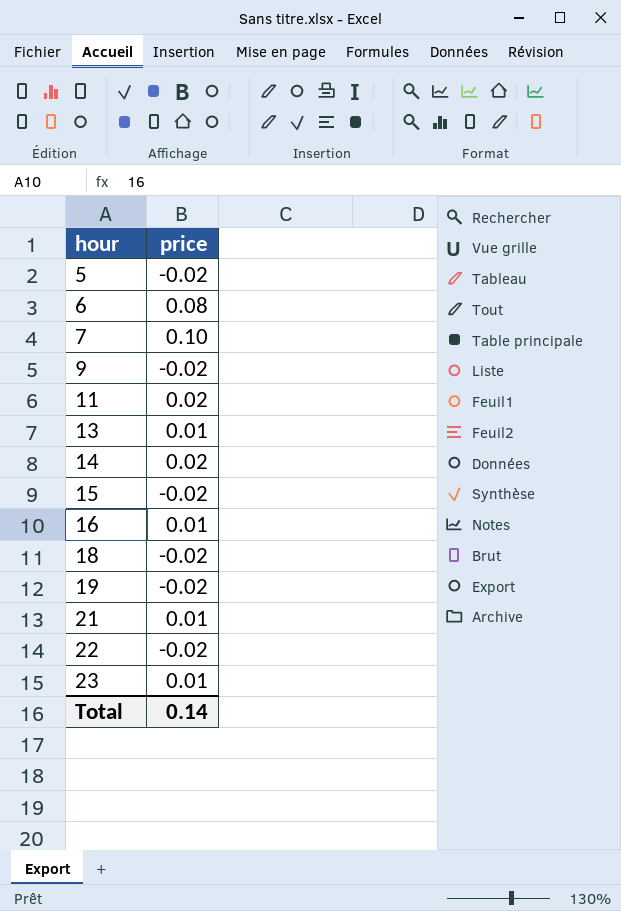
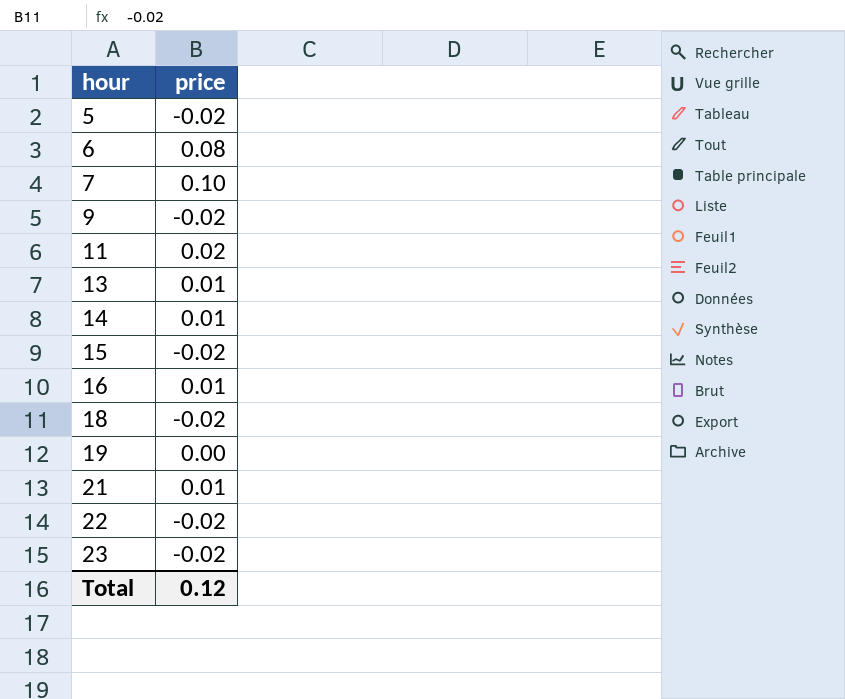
14 | price: 0.02 -> 0.01
19 | price: -0.02 -> 0.00
23 | price: 0.01 -> -0.02
Total | price: 0.14 -> 0.12

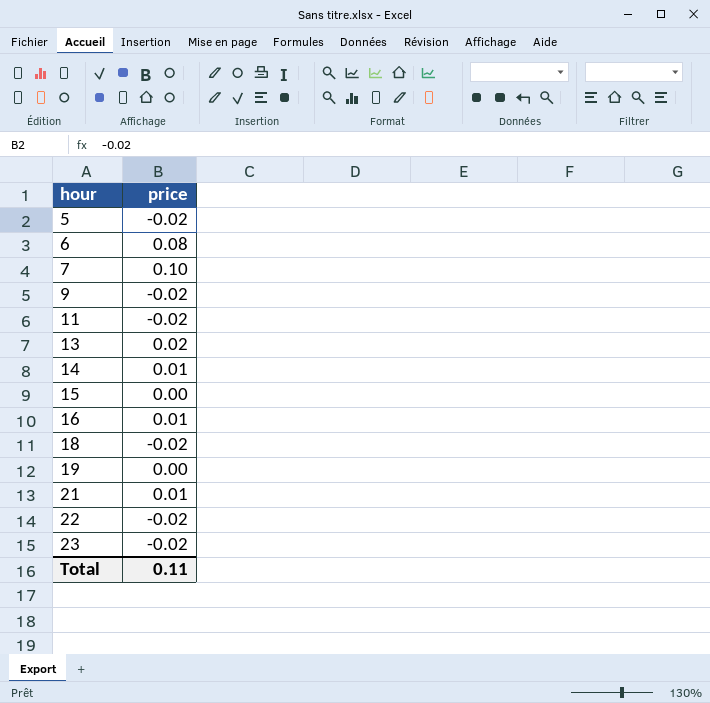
11 | price: 0.02 -> -0.02
13 | price: 0.01 -> 0.02
15 | price: -0.02 -> 0.00
Total | price: 0.12 -> 0.11

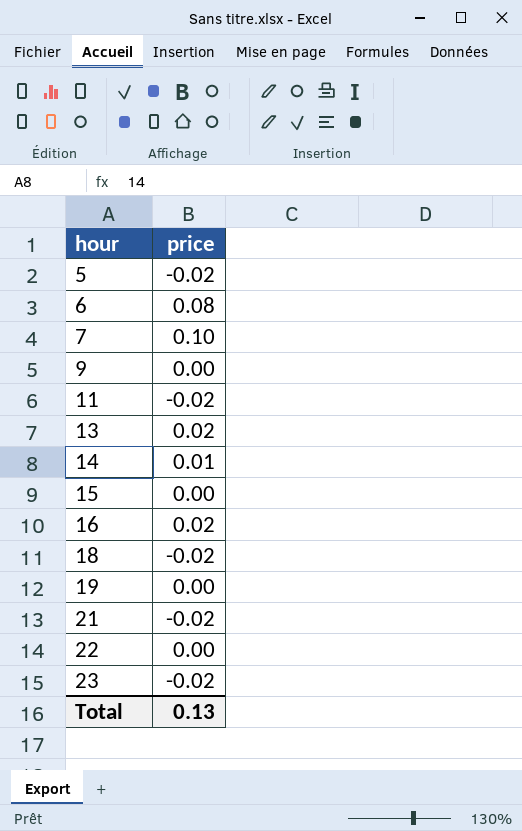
9 | price: -0.02 -> 0.00
16 | price: 0.01 -> 0.02
21 | price: 0.01 -> -0.02
22 | price: -0.02 -> 0.00
Total | price: 0.11 -> 0.13

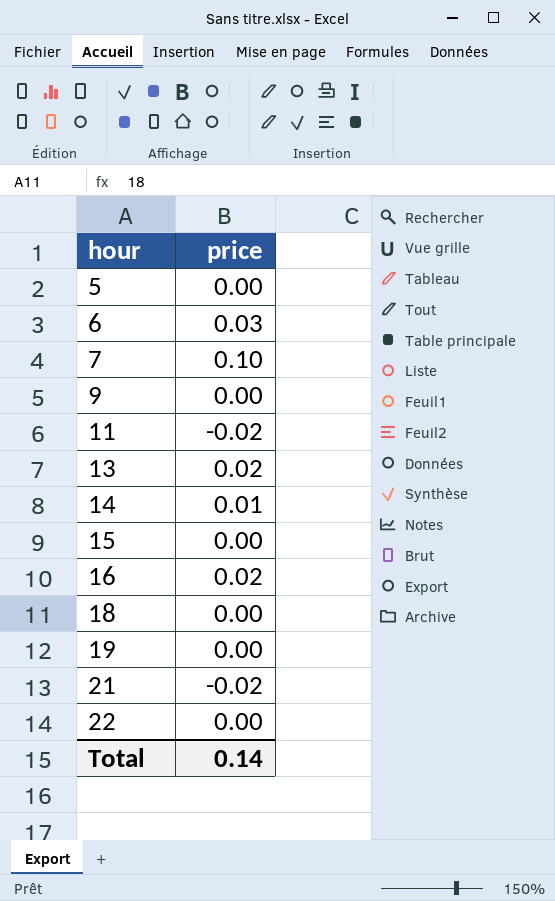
row 23: -0.02 -> none
5 | price: -0.02 -> 0.00
6 | price: 0.08 -> 0.03
18 | price: -0.02 -> 0.00
Total | price: 0.13 -> 0.14

